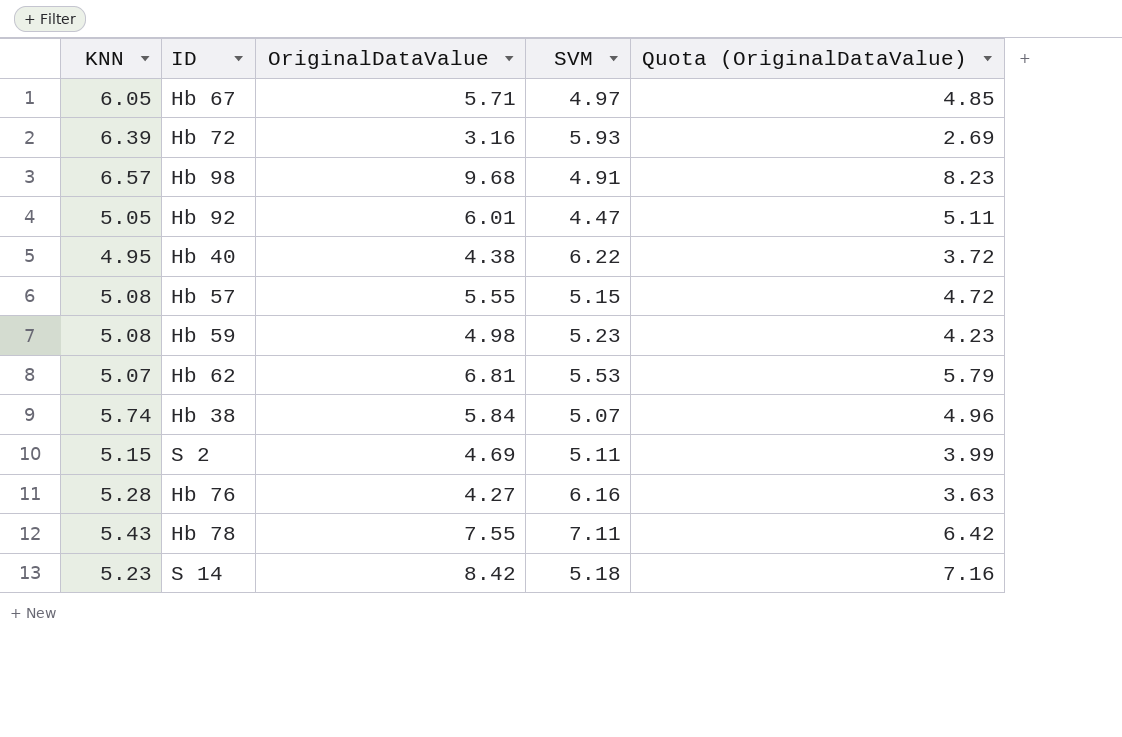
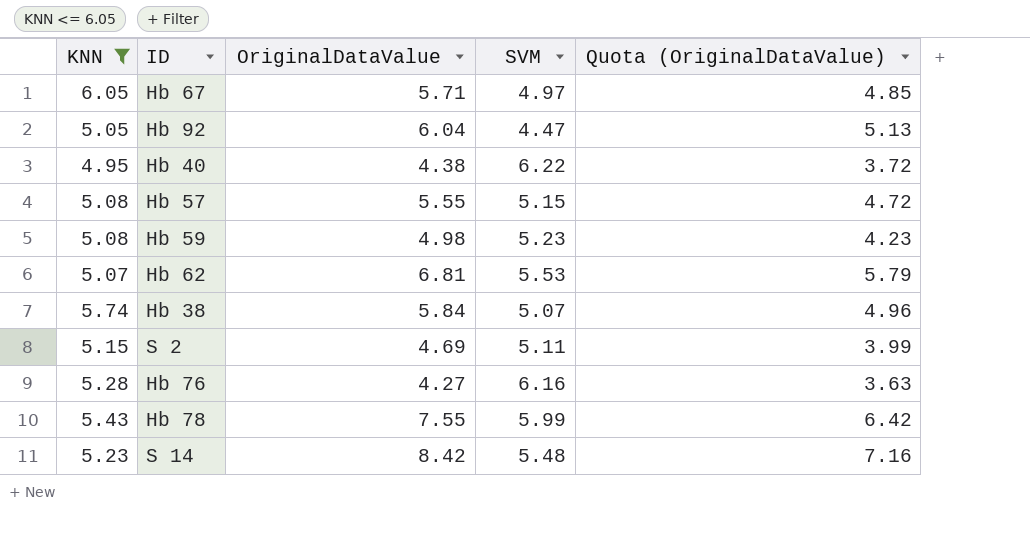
filter: none -> KNN <= 6.05
Hb 92 | OriginalDataValue: 6.01 -> 6.04
Hb 92 | Quota (OriginalDataValue): 5.11 -> 5.13
Hb 78 | SVM: 7.11 -> 5.99
S 14 | SVM: 5.18 -> 5.48

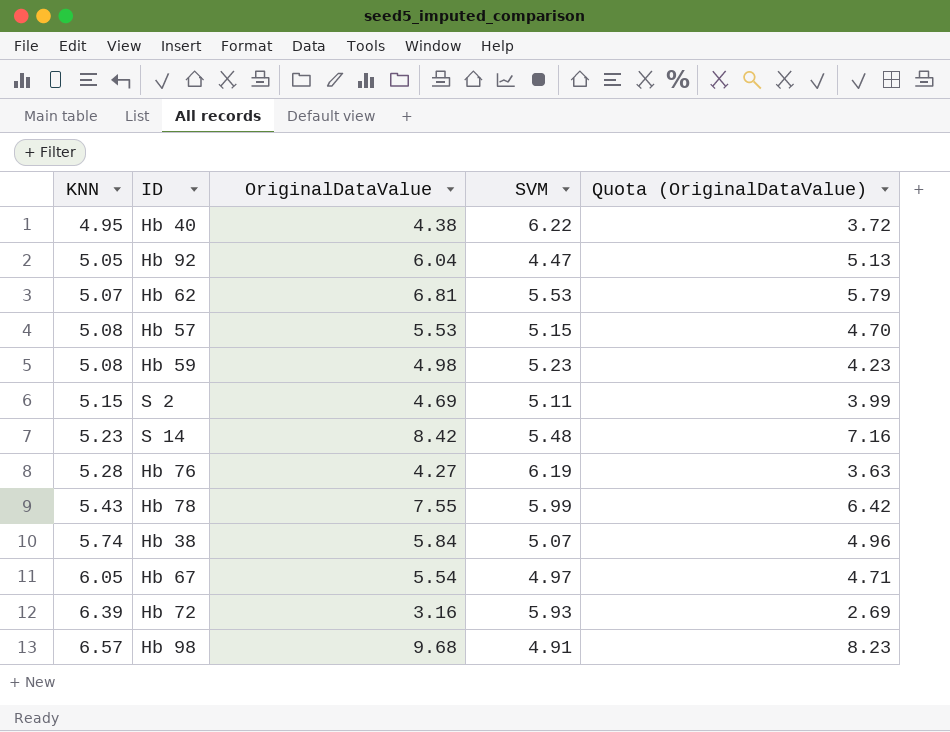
filter: KNN <= 6.05 -> none
row order: none -> KNN ascending
Hb 57 | OriginalDataValue: 5.55 -> 5.53
Hb 57 | Quota (OriginalDataValue): 4.72 -> 4.70
Hb 76 | SVM: 6.16 -> 6.19
Hb 67 | OriginalDataValue: 5.71 -> 5.54
Hb 67 | Quota (OriginalDataValue): 4.85 -> 4.71

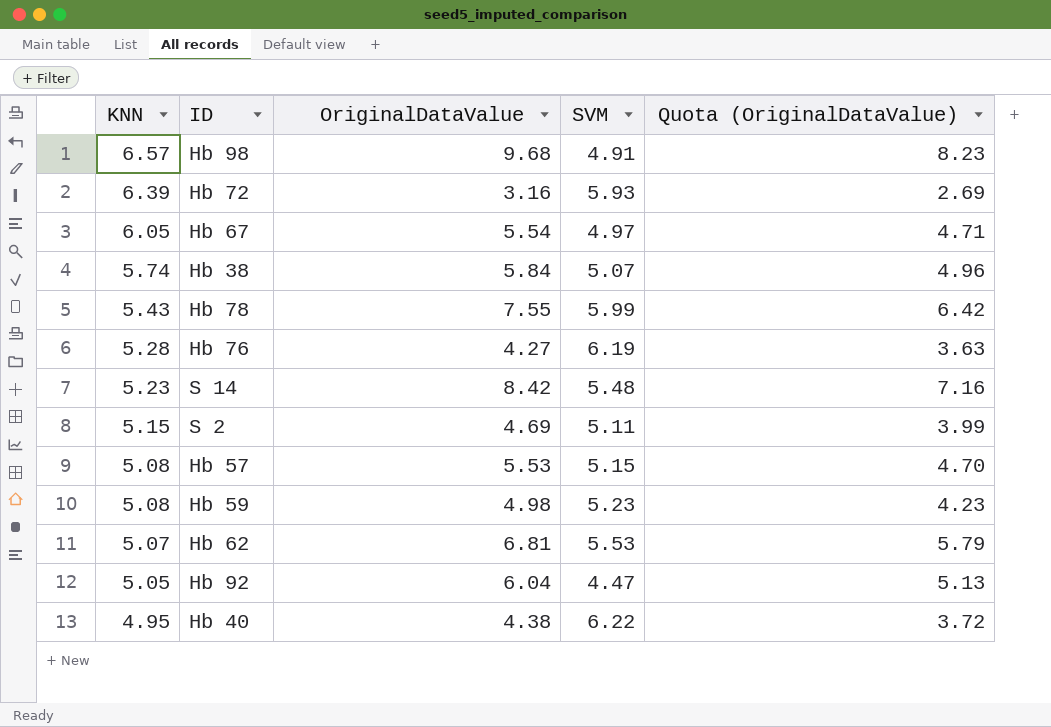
row order: KNN ascending -> KNN descending

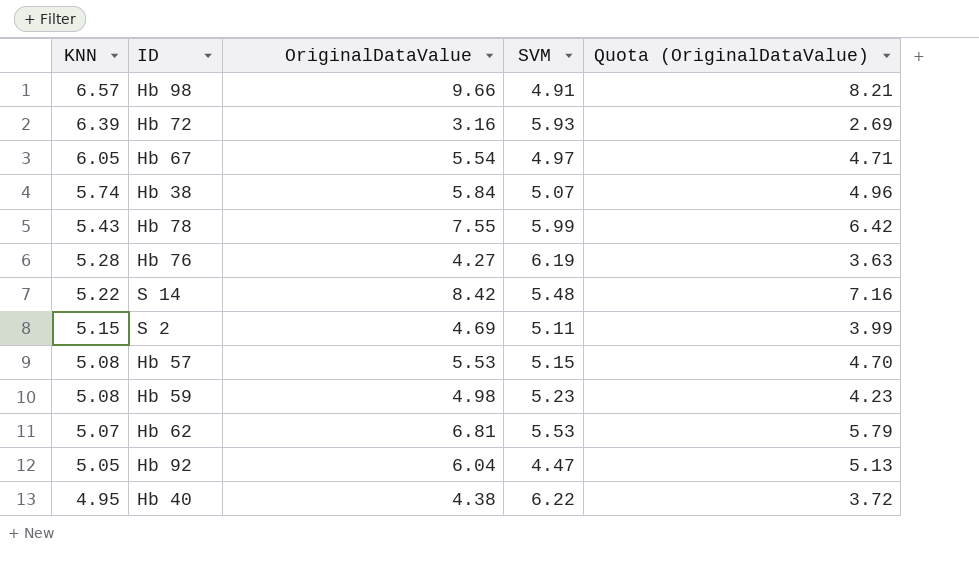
Hb 98 | OriginalDataValue: 9.68 -> 9.66
Hb 98 | Quota (OriginalDataValue): 8.23 -> 8.21
S 14 | KNN: 5.23 -> 5.22

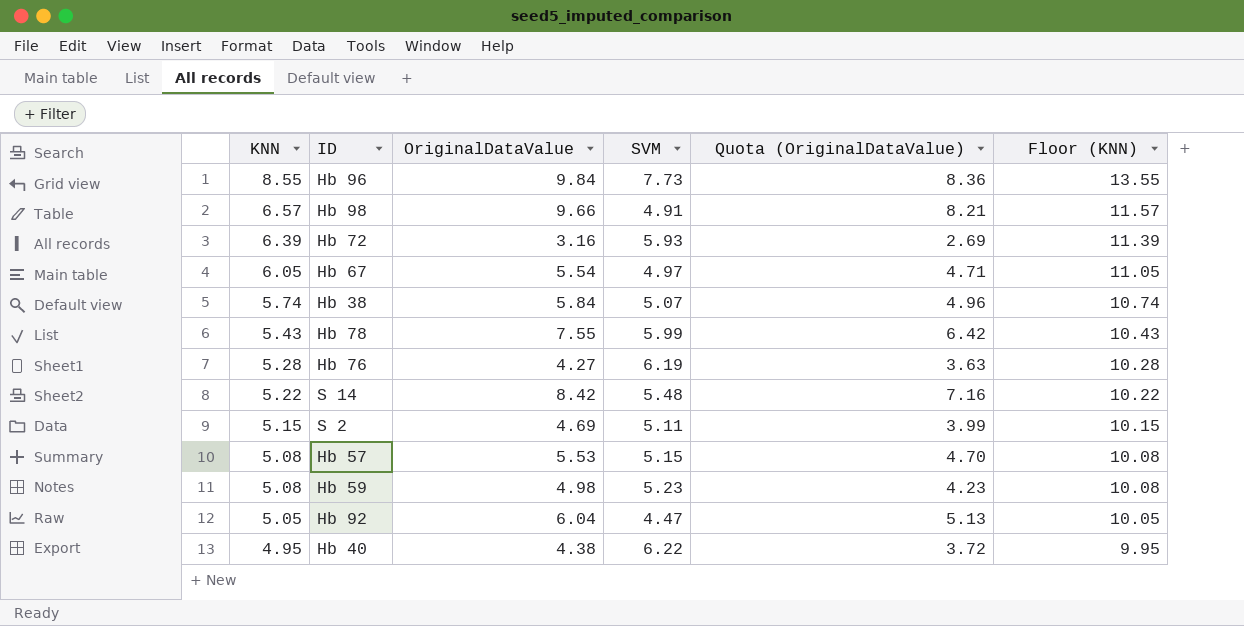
column Floor (KNN) | formula: none -> [KNN] + 5
row Hb 62: 5.07 | 6.81 | 5.53 | 5.79 -> none
row Hb 96: none -> 8.55 | 9.84 | 7.73 | 8.36 | 13.55

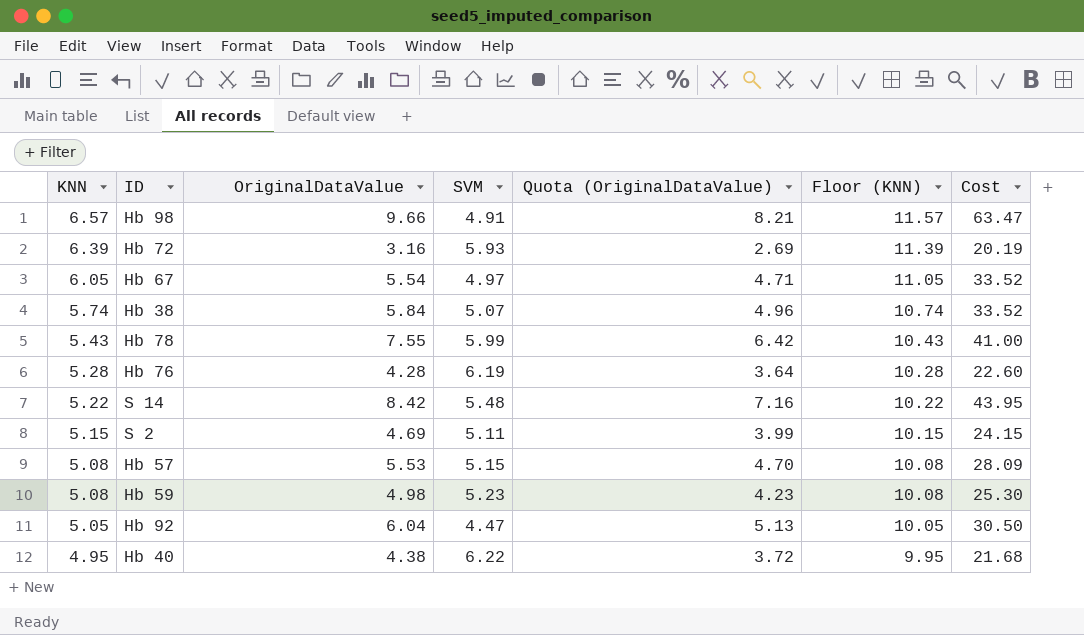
column Cost | formula: none -> [KNN] * [OriginalDataValue]
row Hb 96: 8.55 | 9.84 | 7.73 | 8.36 | 13.55 -> none
Hb 76 | OriginalDataValue: 4.27 -> 4.28
Hb 76 | Quota (OriginalDataValue): 3.63 -> 3.64

